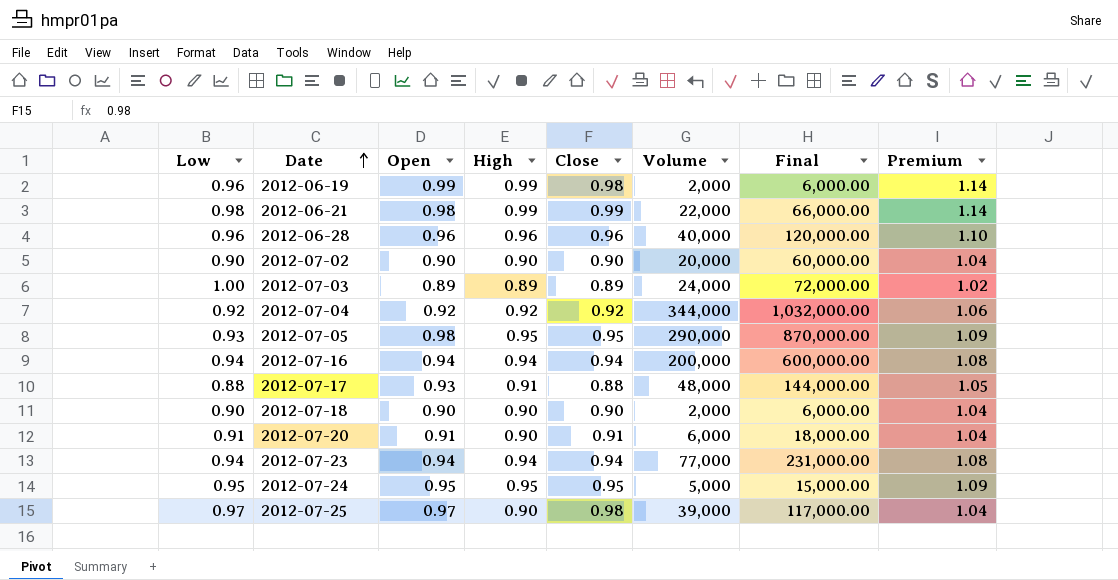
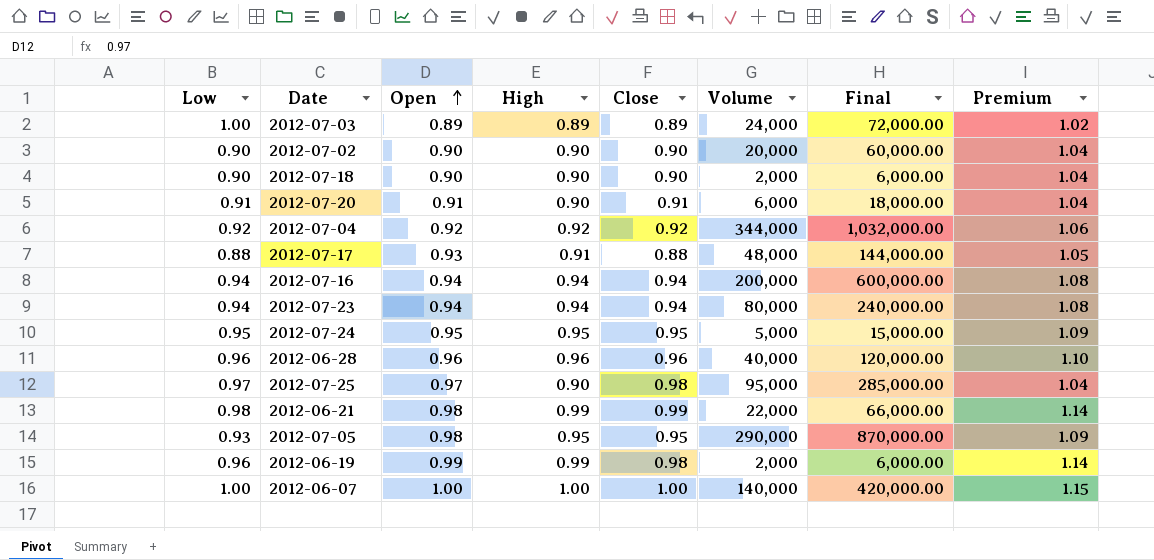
row order: Date ascending -> Open ascending
2012-07-23 | Volume: 77,000 -> 80,000
2012-07-23 | Final: 231,000.00 -> 240,000.00
2012-07-25 | Volume: 39,000 -> 95,000
2012-07-25 | Final: 117,000.00 -> 285,000.00
row 2012-06-07: none -> 1.00 | 1.00 | 1.00 | 1.00 | 140,000 | 420,000.00 | 1.15

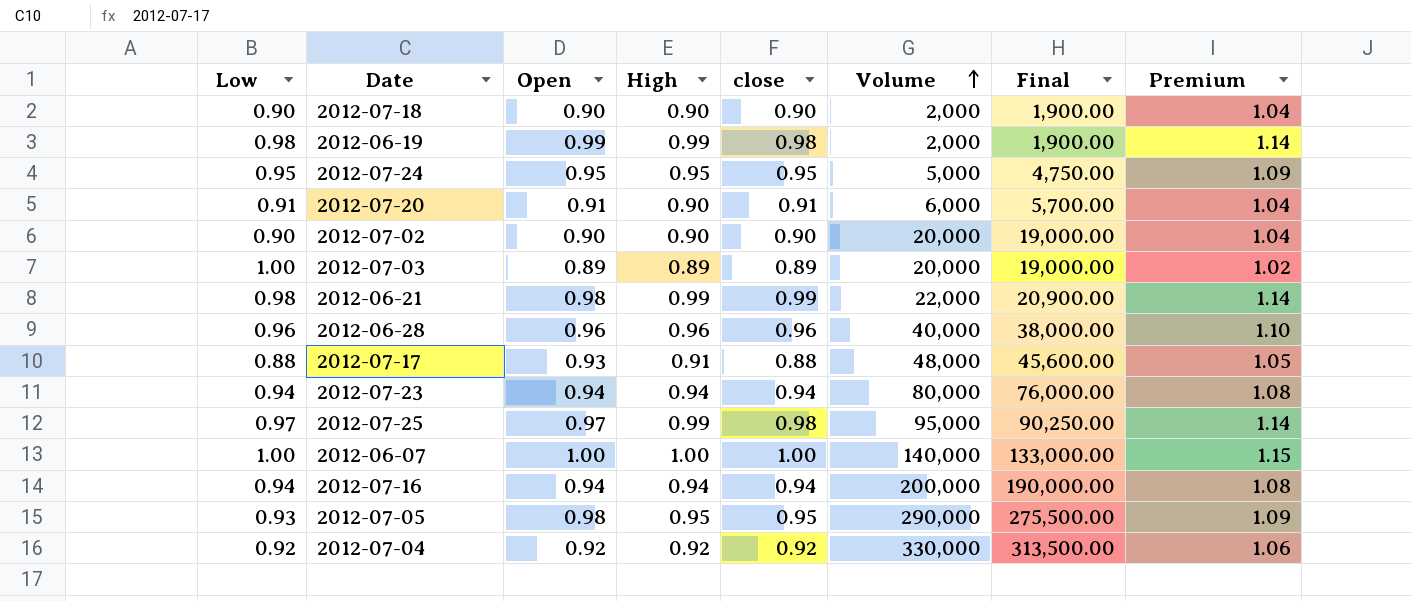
row order: Open ascending -> Volume ascending
column name: Close -> close
column Final | formula: [Volume] * 3 -> [Volume] * 0.95
2012-06-19 | Low: 0.96 -> 0.98
2012-07-03 | Volume: 24,000 -> 20,000
2012-07-25 | High: 0.90 -> 0.99
2012-07-25 | Premium: 1.04 -> 1.14
2012-07-04 | Volume: 344,000 -> 330,000

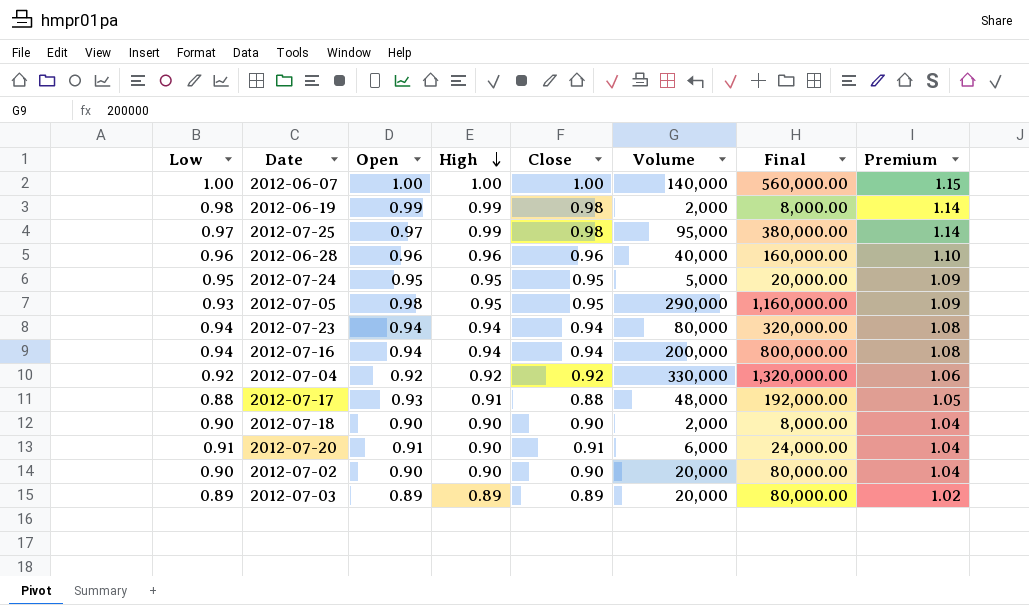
row order: Volume ascending -> High descending
column name: close -> Close
column Final | formula: [Volume] * 0.95 -> [Volume] * 4
row 2012-06-21: 0.98 | 0.98 | 0.99 | 0.99 | 22,000 | 20,900.00 | 1.14 -> none
2012-07-03 | Low: 1.00 -> 0.89

